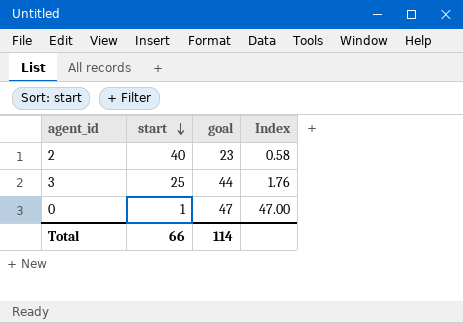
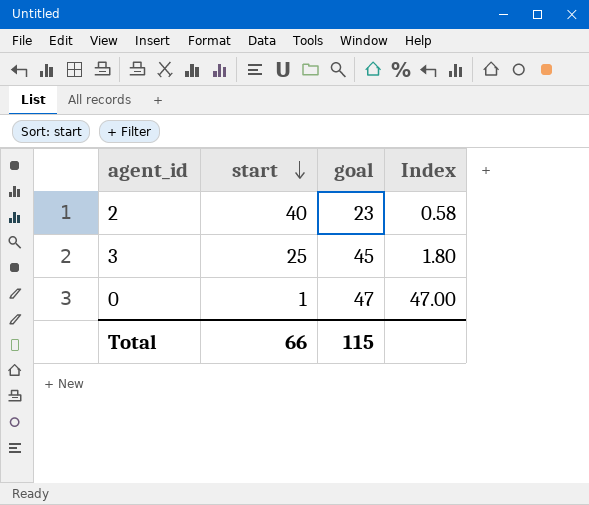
3 | goal: 44 -> 45
3 | Index: 1.76 -> 1.80
Total | goal: 114 -> 115

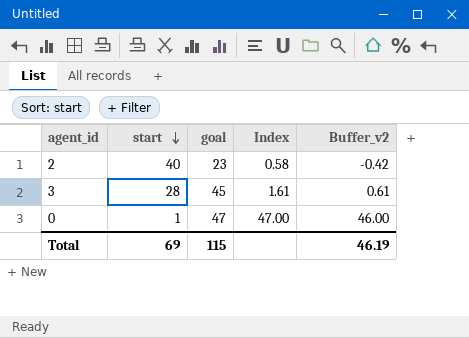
column Buffer_v2 | formula: none -> [Index] - 1
3 | start: 25 -> 28
3 | Index: 1.80 -> 1.61
Total | start: 66 -> 69

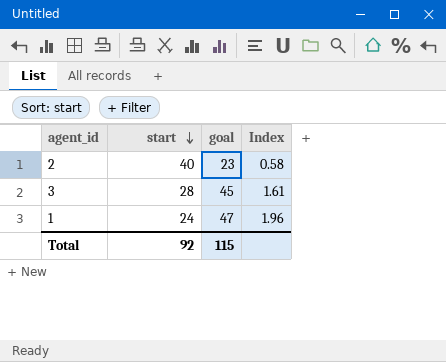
column Buffer_v2 | formula: [Index] - 1 -> none
row 0: 1 | 47 | 47.00 | 46.00 -> none
row 1: none -> 24 | 47 | 1.96
Total | start: 69 -> 92

